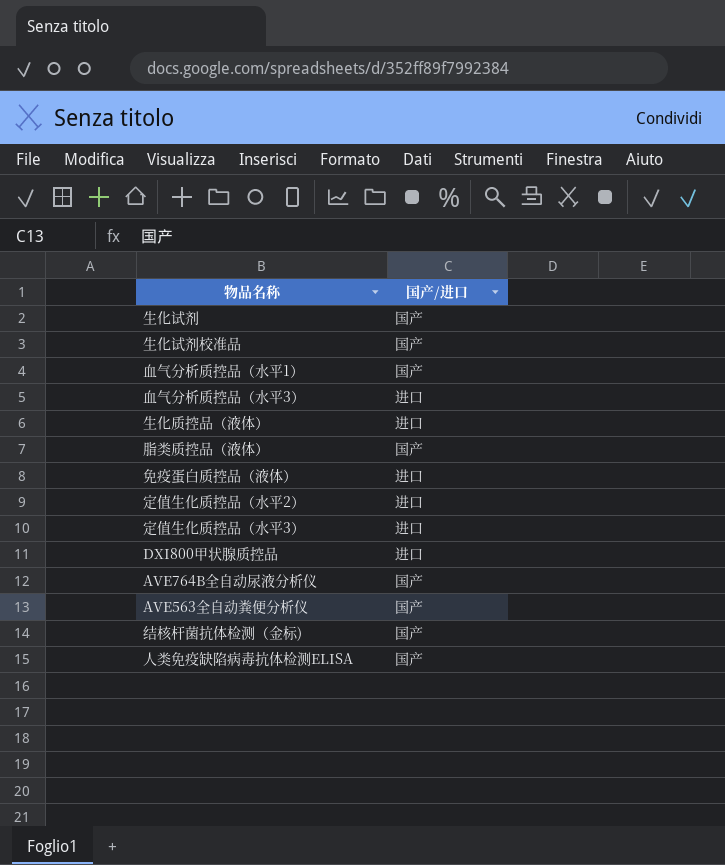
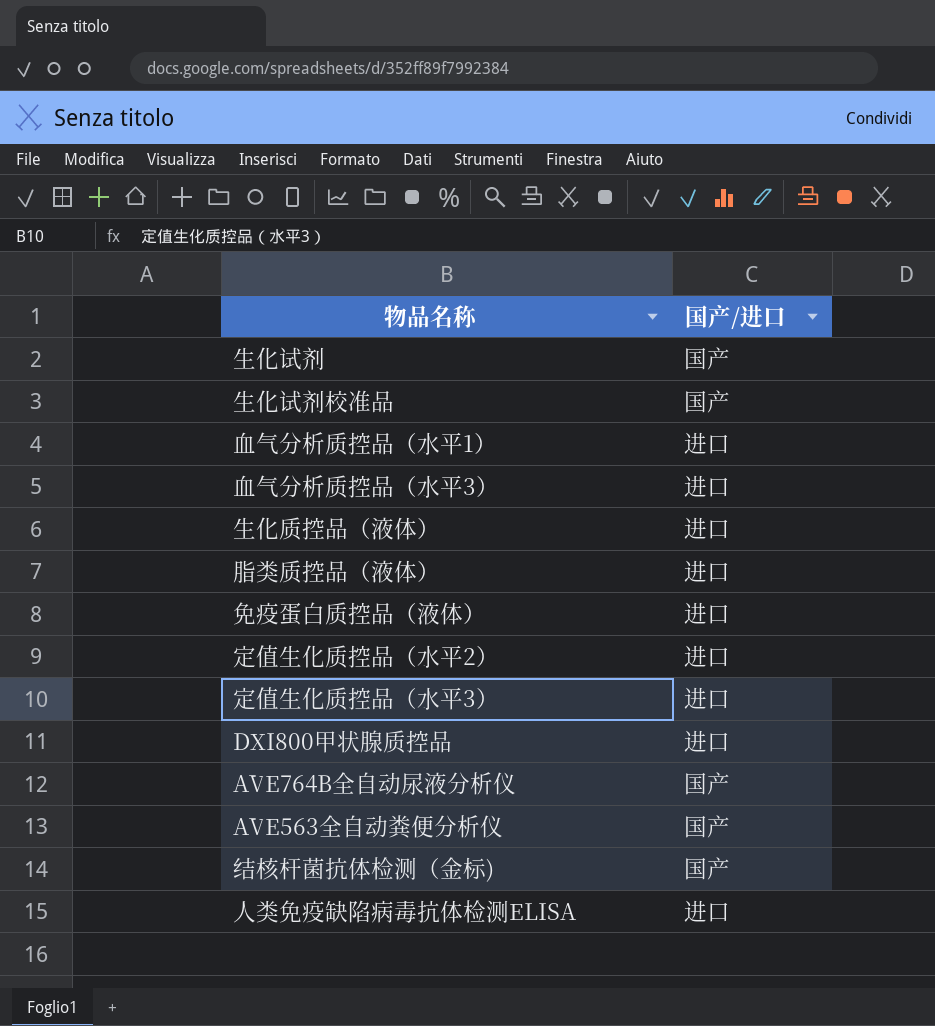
血气分析质控品（水平1） | 国产/进口: 国产 -> 进口
脂类质控品（液体） | 国产/进口: 国产 -> 进口
人类免疫缺陷病毒抗体检测ELISA | 国产/进口: 国产 -> 进口

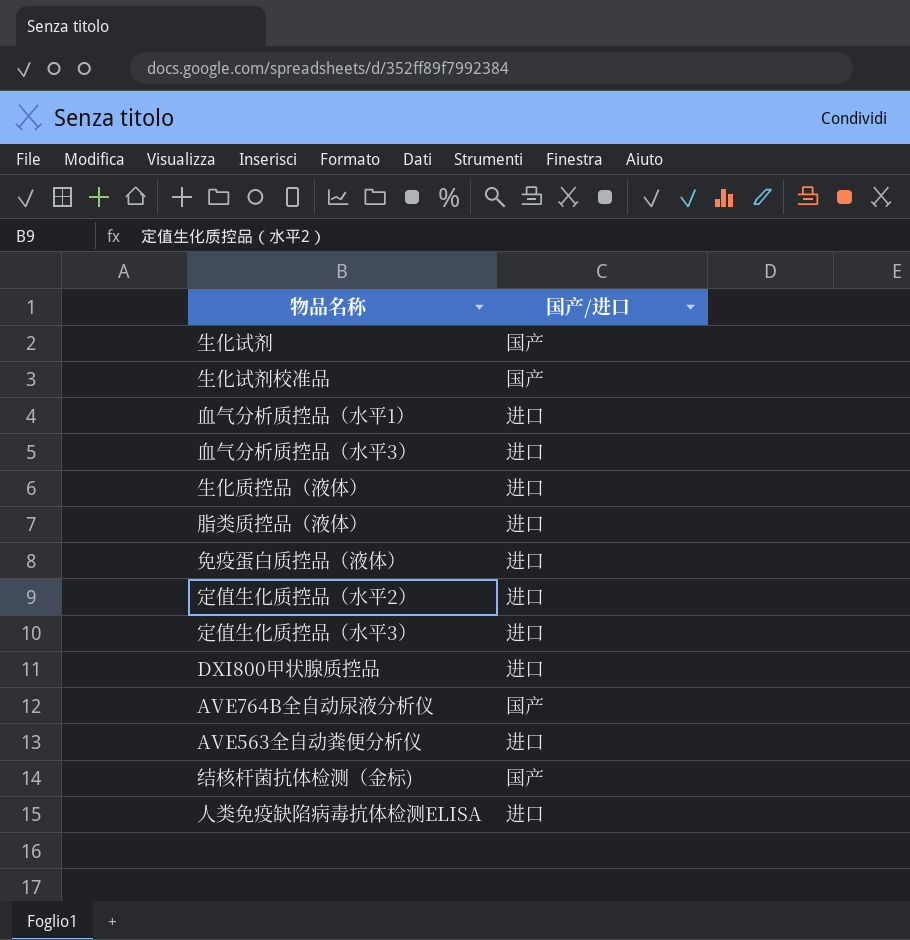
AVE563全自动粪便分析仪 | 国产/进口: 国产 -> 进口

